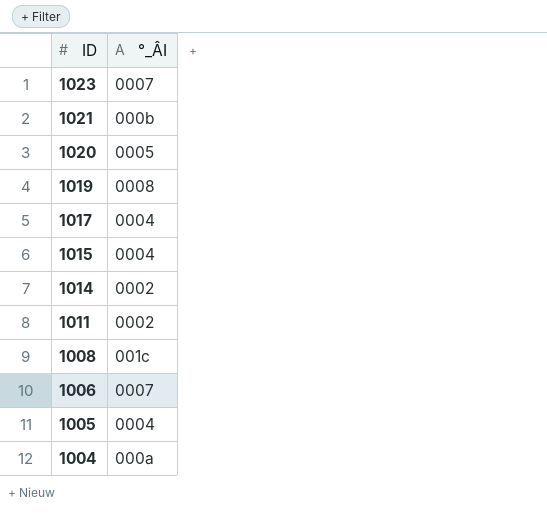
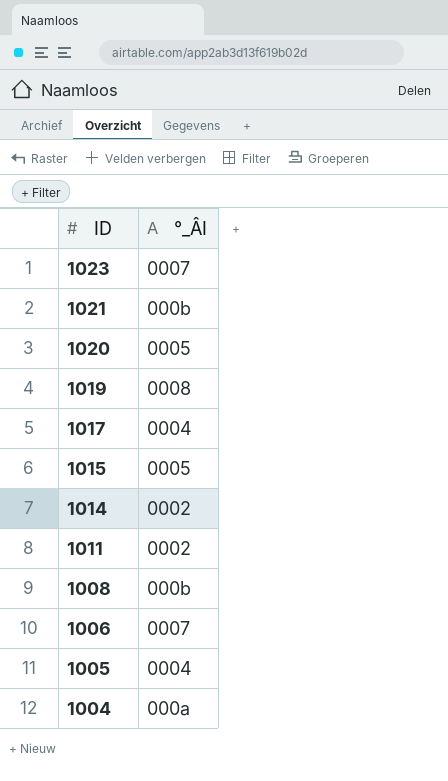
1015 | °_ÂI: 0004 -> 0005
1008 | °_ÂI: 001c -> 000b

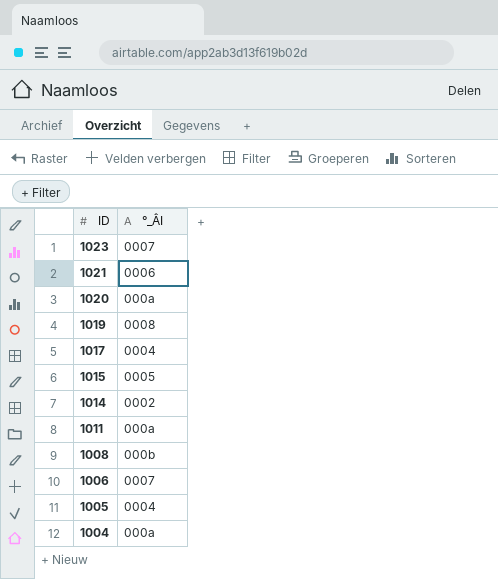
1021 | °_ÂI: 000b -> 0006
1020 | °_ÂI: 0005 -> 000a
1011 | °_ÂI: 0002 -> 000a

